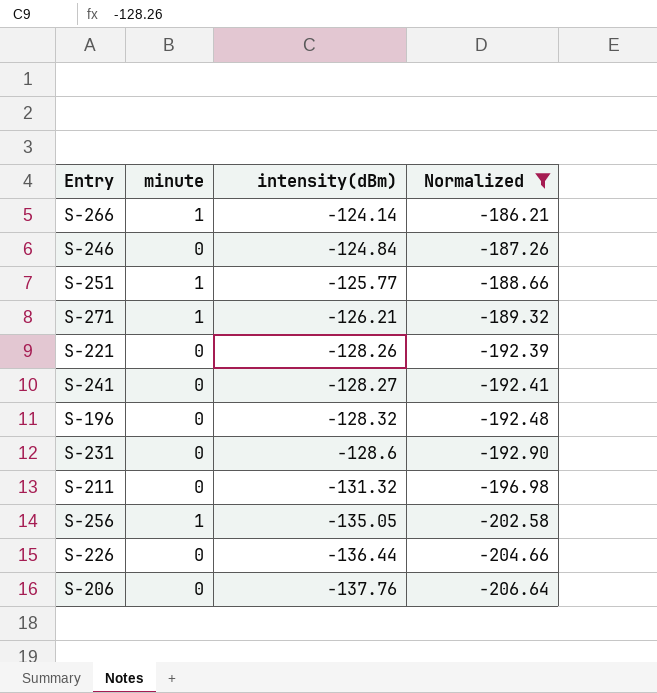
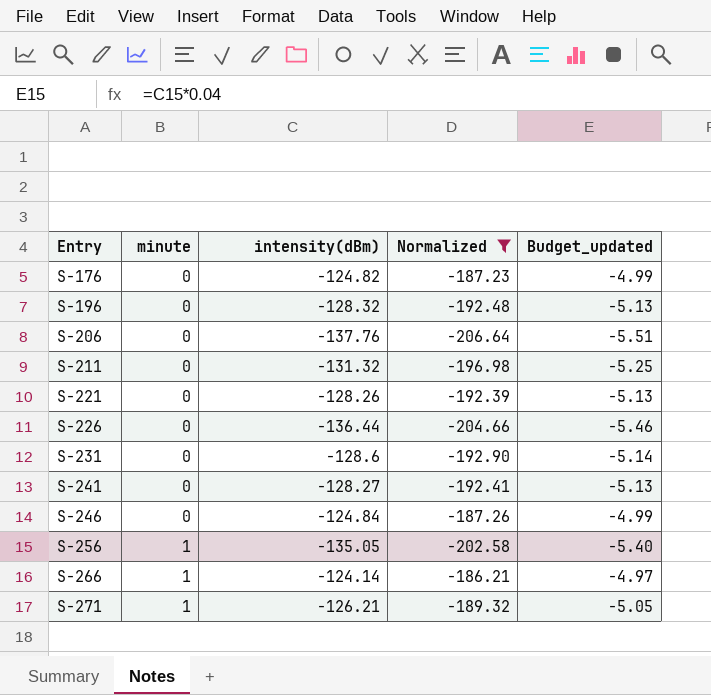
row order: intensity(dBm) descending -> Entry ascending
column Budget_updated | formula: none -> [intensity(dBm)] * 0.04
row S-251: 1 | -125.77 | -188.66 -> none
row S-176: none -> 0 | -124.82 | -187.23 | -4.99

